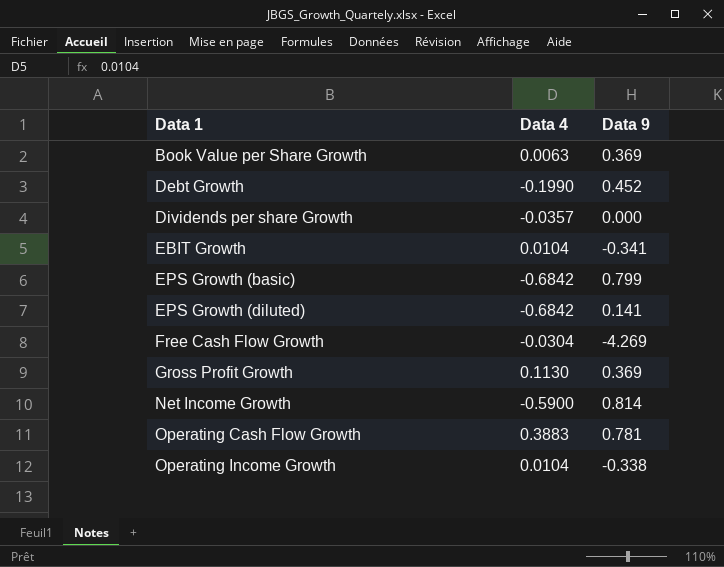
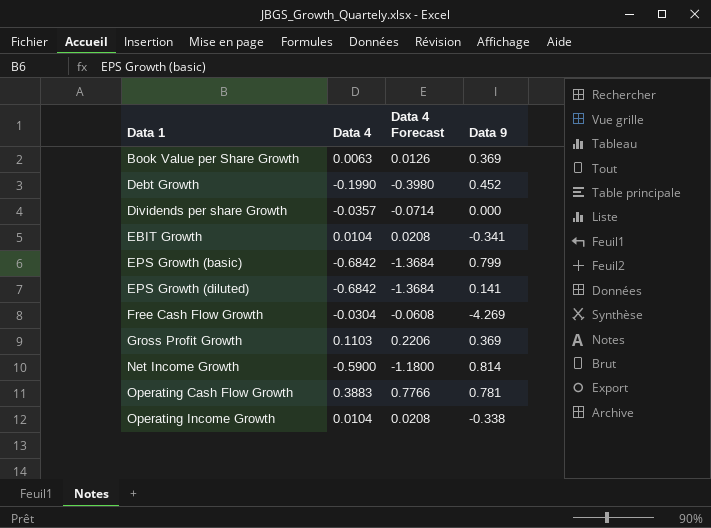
column Data 4 Forecast | formula: none -> [Data 4] * 2
Gross Profit Growth | Data 4: 0.1130 -> 0.1103

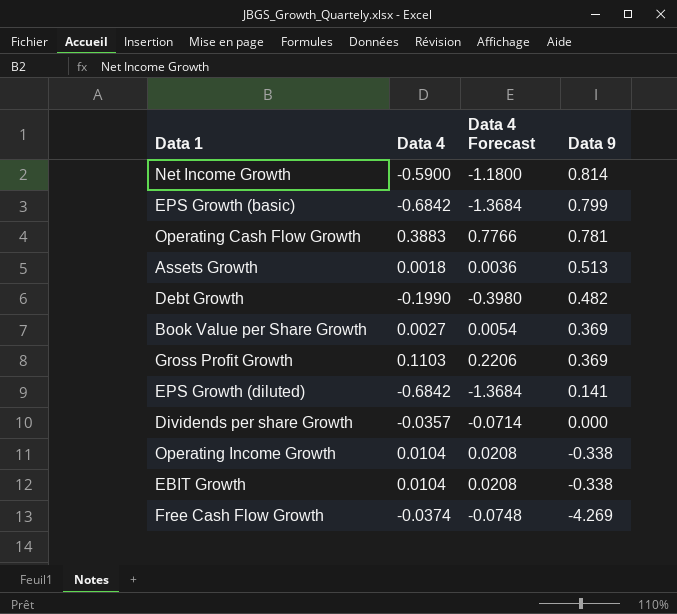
row order: Data 1 ascending -> Data 9 descending
row Assets Growth: none -> 0.0018 | 0.0036 | 0.513
Debt Growth | Data 9: 0.452 -> 0.482
Book Value per Share Growth | Data 4: 0.0063 -> 0.0027
Book Value per Share Growth | Data 4 Forecast: 0.0126 -> 0.0054
EBIT Growth | Data 9: -0.341 -> -0.338
Free Cash Flow Growth | Data 4: -0.0304 -> -0.0374
Free Cash Flow Growth | Data 4 Forecast: -0.0608 -> -0.0748

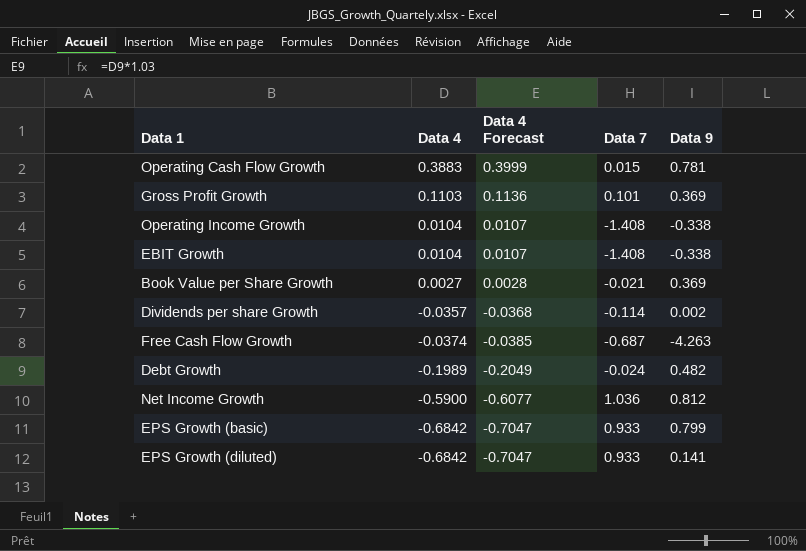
row order: Data 9 descending -> Data 4 descending
column Data 4 Forecast | formula: [Data 4] * 2 -> [Data 4] * 1.03
column Data 7 | position: none -> 4
row Assets Growth: 0.0018 | 0.0036 | 0.513 -> none
Dividends per share Growth | Data 9: 0.000 -> 0.002
Free Cash Flow Growth | Data 9: -4.269 -> -4.263
Debt Growth | Data 4: -0.1990 -> -0.1989
Net Income Growth | Data 9: 0.814 -> 0.812

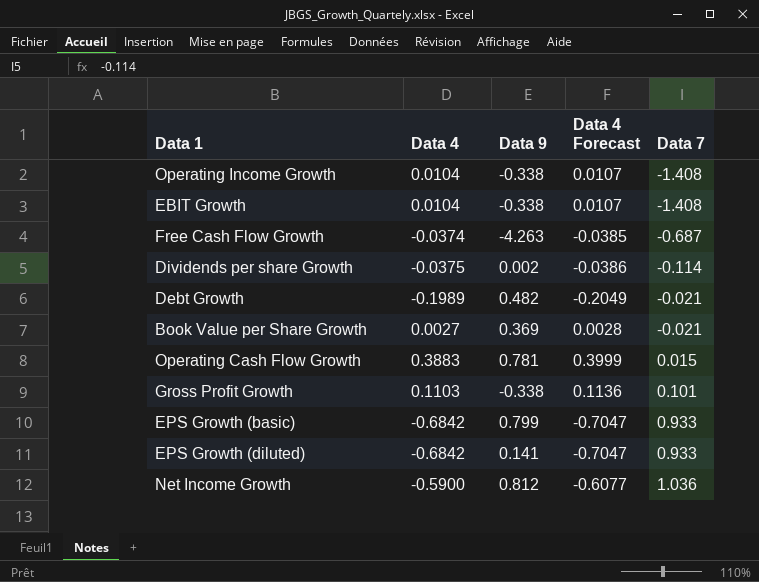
row order: Data 4 descending -> Data 7 ascending
column Data 9 | position: 5 -> 3
Dividends per share Growth | Data 4: -0.0357 -> -0.0375
Dividends per share Growth | Data 4 Forecast: -0.0368 -> -0.0386
Debt Growth | Data 7: -0.024 -> -0.021
Gross Profit Growth | Data 9: 0.369 -> -0.338

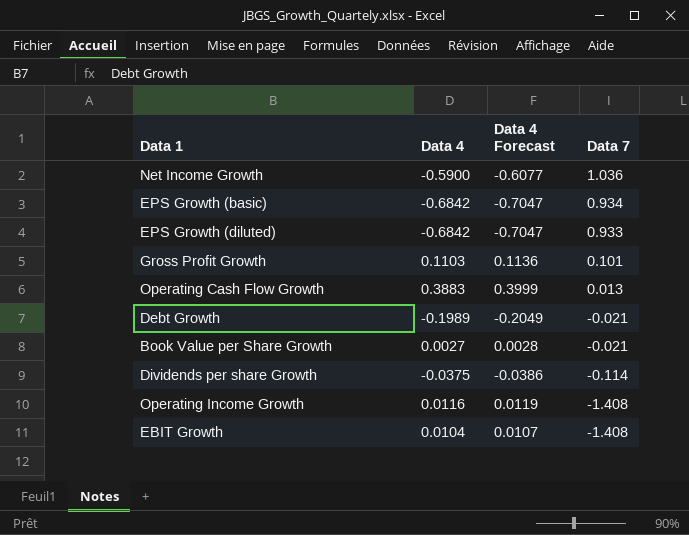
row order: Data 7 ascending -> Data 7 descending
column Data 9 | position: 3 -> none
row Free Cash Flow Growth: -0.0374 | -4.263 | -0.0385 | -0.687 -> none
EPS Growth (basic) | Data 7: 0.933 -> 0.934
Operating Cash Flow Growth | Data 7: 0.015 -> 0.013
Operating Income Growth | Data 4: 0.0104 -> 0.0116
Operating Income Growth | Data 4 Forecast: 0.0107 -> 0.0119

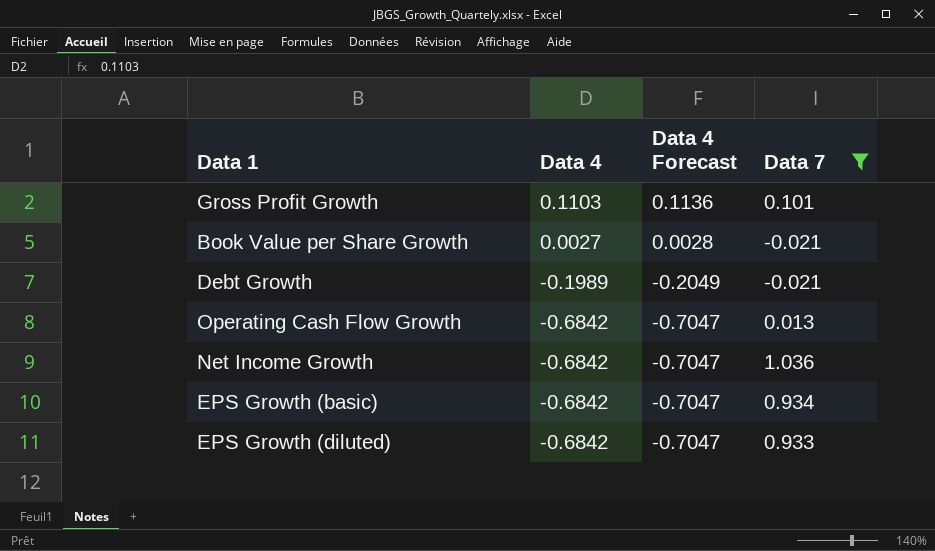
filter: none -> Data 7 >= -0.021
row order: Data 7 descending -> Data 4 descending
Operating Cash Flow Growth | Data 4: 0.3883 -> -0.6842
Operating Cash Flow Growth | Data 4 Forecast: 0.3999 -> -0.7047
Net Income Growth | Data 4: -0.5900 -> -0.6842
Net Income Growth | Data 4 Forecast: -0.6077 -> -0.7047

